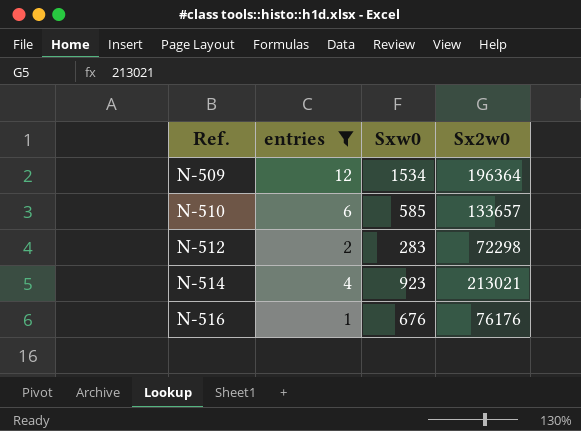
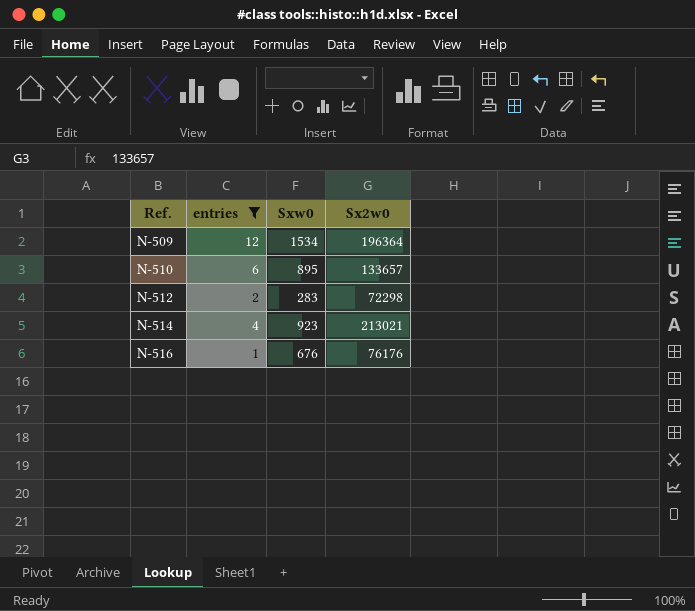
N-510 | Sxw0: 585 -> 895

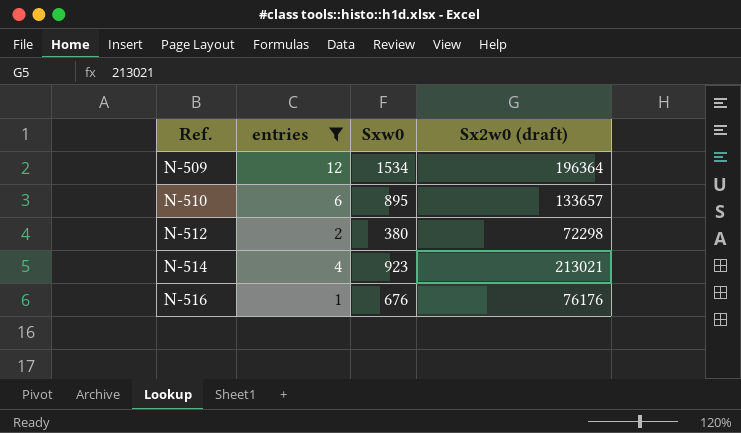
column name: Sx2w0 -> Sx2w0 (draft)
N-512 | Sxw0: 283 -> 380

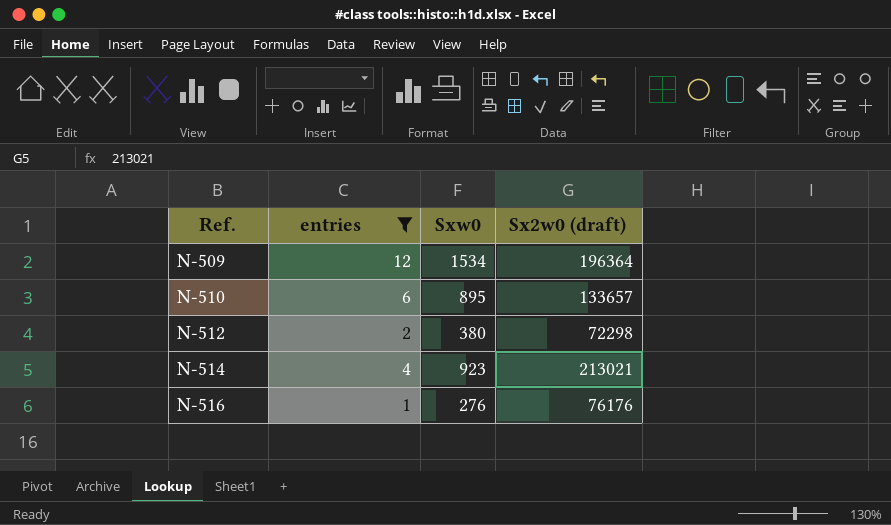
N-516 | Sxw0: 676 -> 276

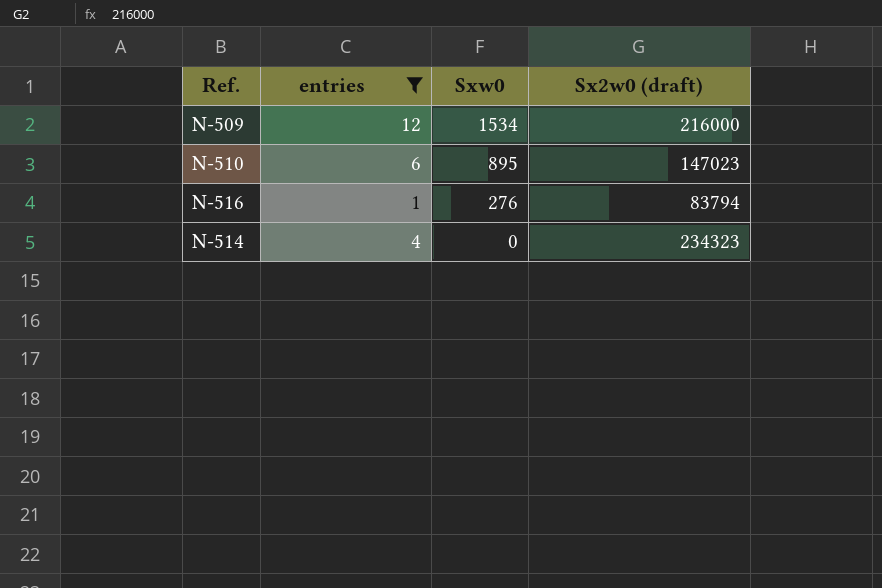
row order: Ref. ascending -> Sxw0 descending
row N-512: 2 | 380 | 72298 -> none
N-509 | Sx2w0 (draft): 196364 -> 216000
N-510 | Sx2w0 (draft): 133657 -> 147023
N-516 | Sx2w0 (draft): 76176 -> 83794
N-514 | Sxw0: 923 -> 0
N-514 | Sx2w0 (draft): 213021 -> 234323

